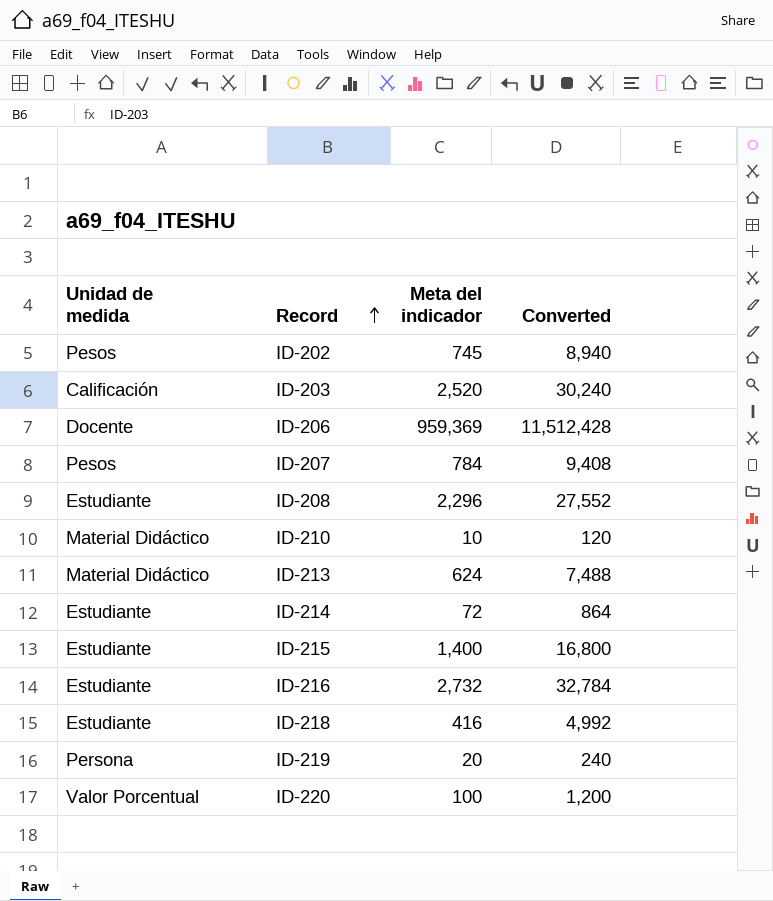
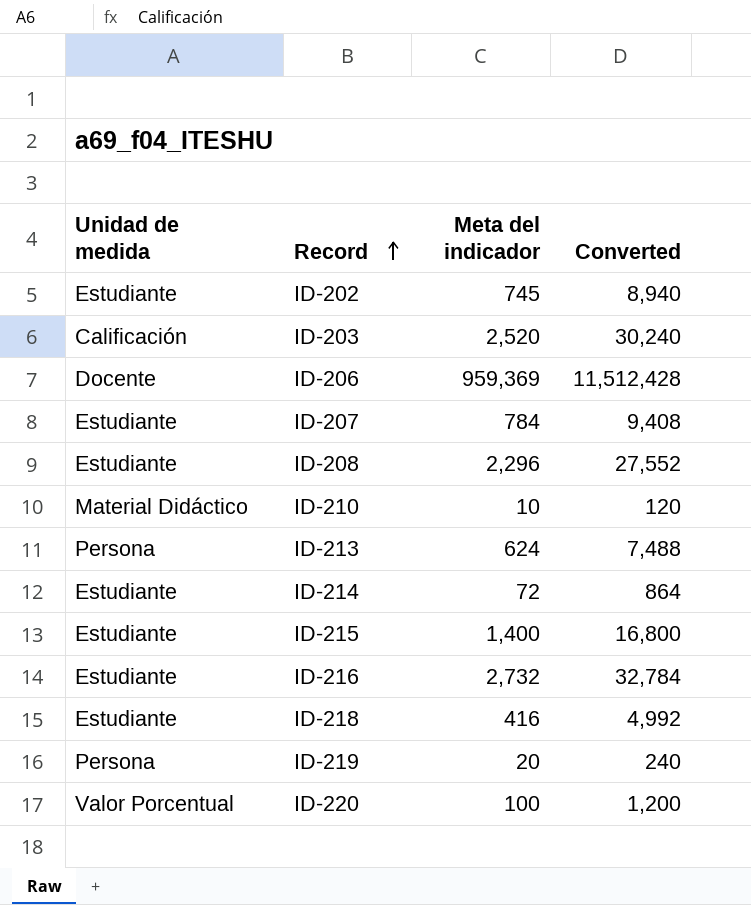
ID-202 | Unidad de medida: Pesos -> Estudiante
ID-207 | Unidad de medida: Pesos -> Estudiante
ID-213 | Unidad de medida: Material Didáctico -> Persona

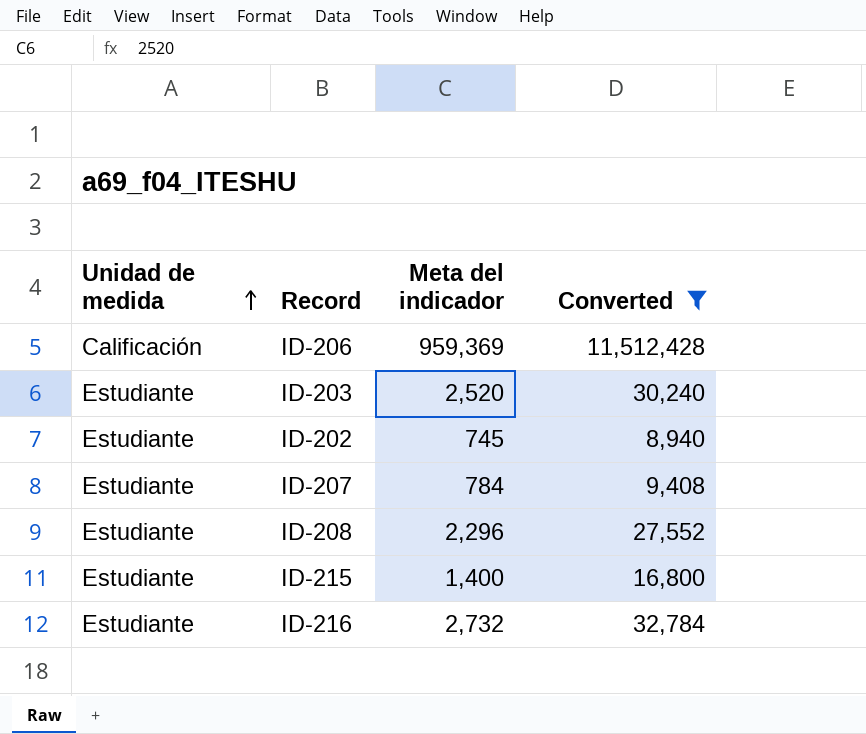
filter: none -> Converted >= 8,940
row order: Record ascending -> Unidad de medida ascending
ID-206 | Unidad de medida: Docente -> Calificación
ID-203 | Unidad de medida: Calificación -> Estudiante

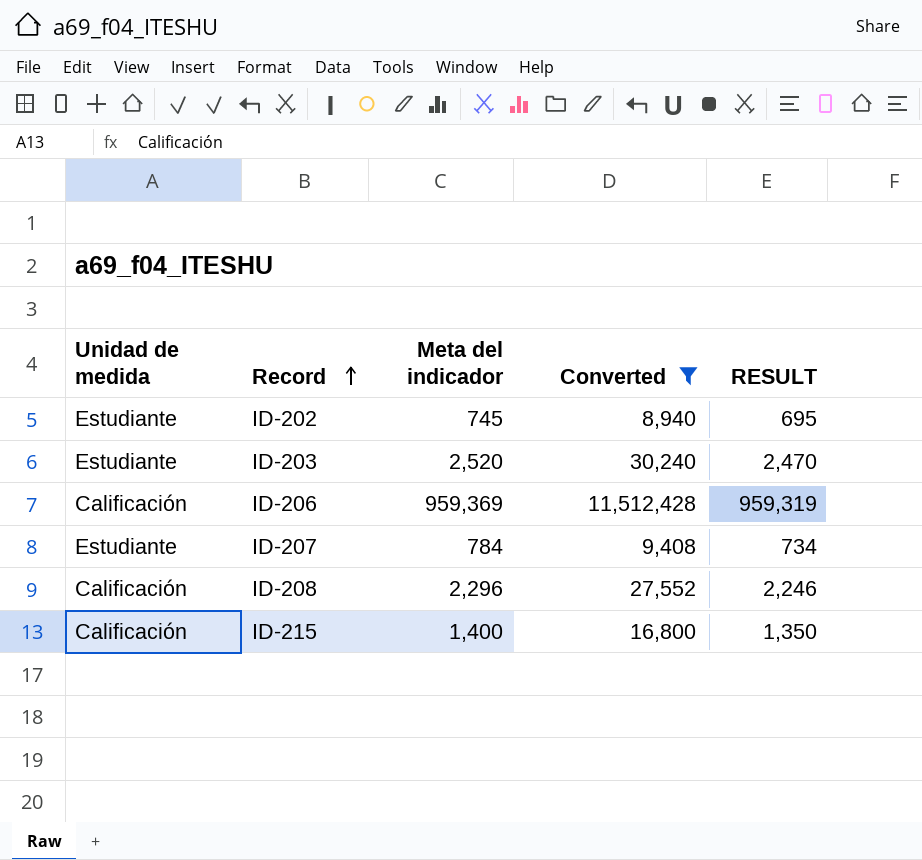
row order: Unidad de medida ascending -> Record ascending
column RESULT | formula: none -> [Meta del indicador] - 50
row ID-216: Estudiante | 2,732 | 32,784 -> none
ID-208 | Unidad de medida: Estudiante -> Calificación
ID-215 | Unidad de medida: Estudiante -> Calificación

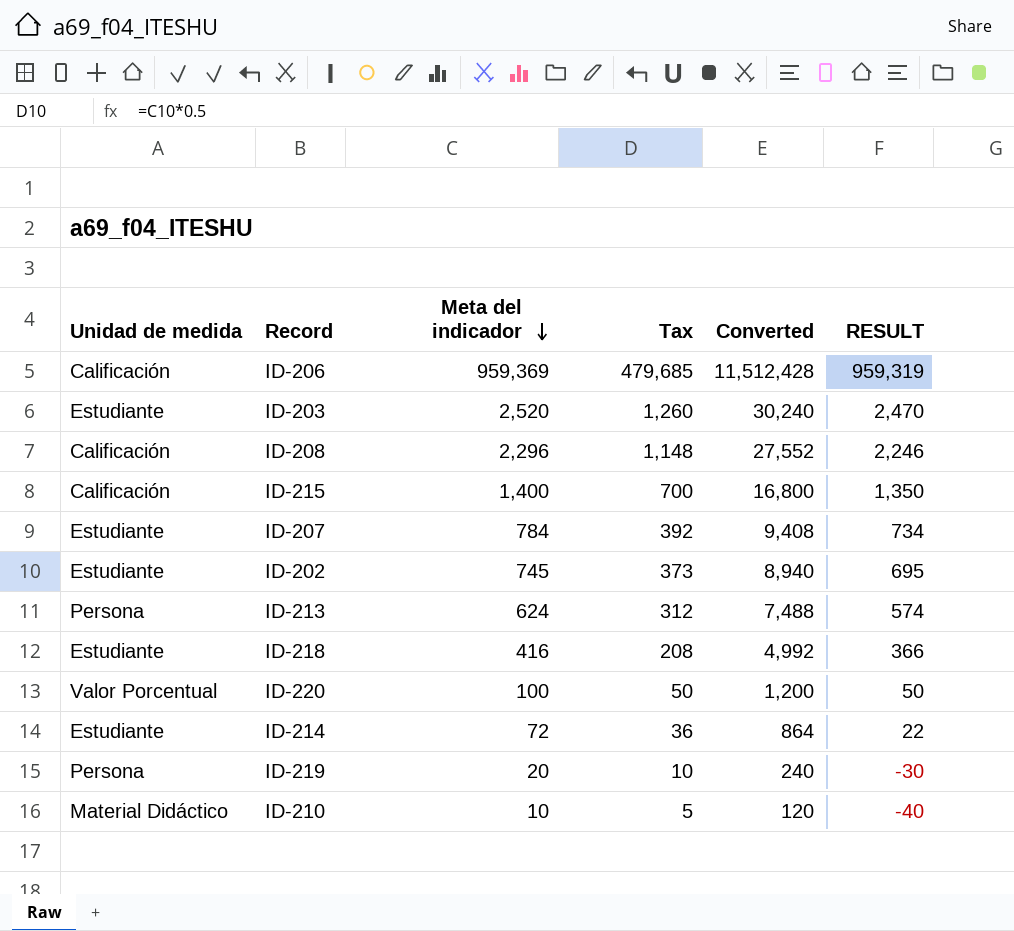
filter: Converted >= 8,940 -> none
row order: Record ascending -> Meta del indicador descending
column Tax | formula: none -> [Meta del indicador] * 0.5

